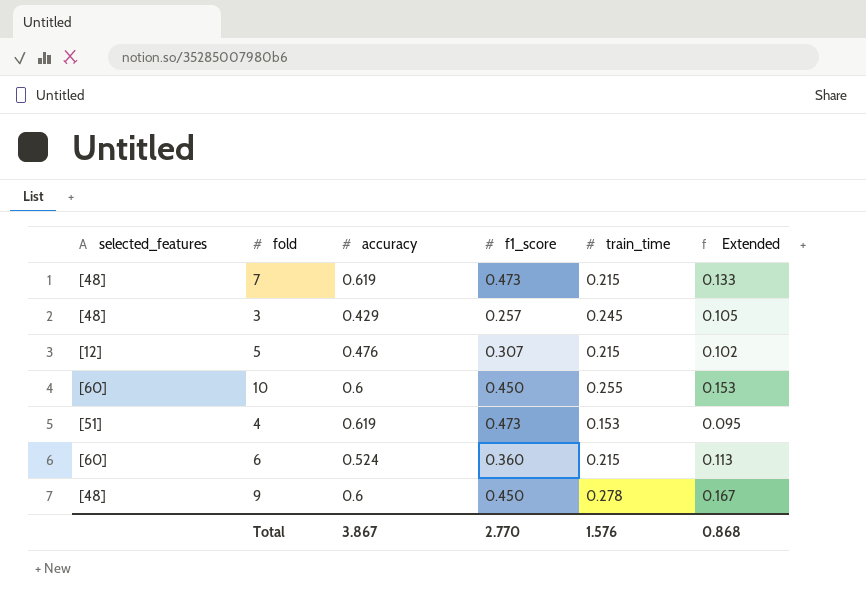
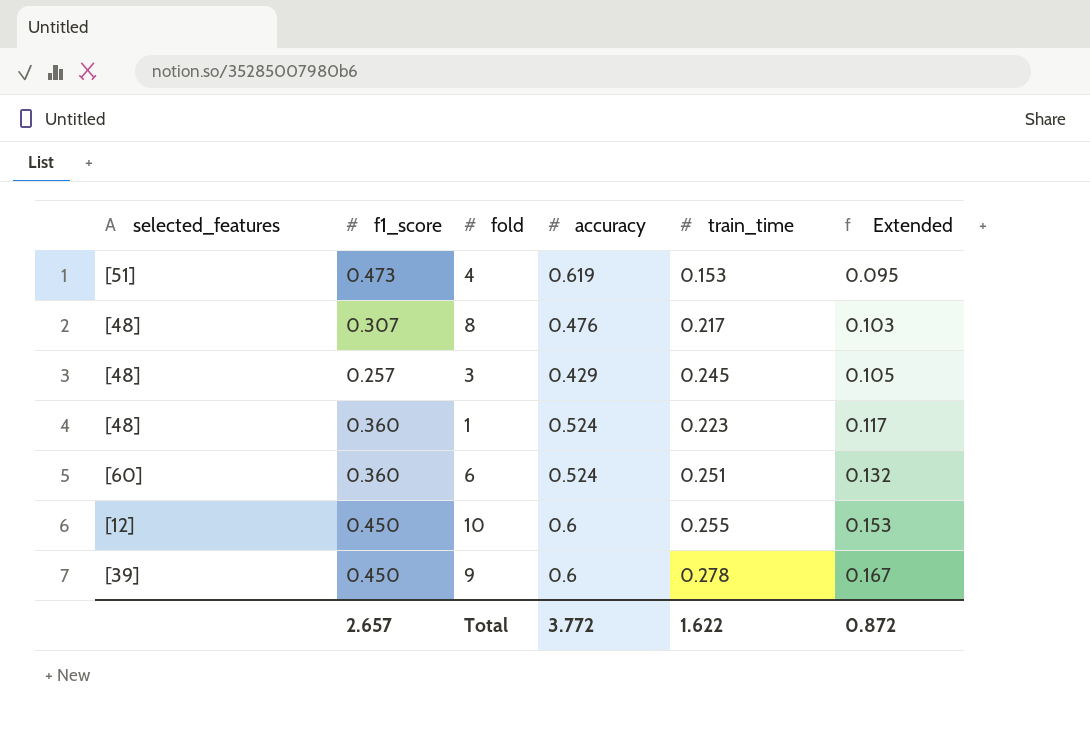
row order: none -> Extended ascending
column f1_score | position: 4 -> 2
row 7: [48] | 0.619 | 0.473 | 0.215 | 0.133 -> none
row 5: [12] | 0.476 | 0.307 | 0.215 | 0.102 -> none
row 8: none -> [48] | 0.307 | 0.476 | 0.217 | 0.103
row 1: none -> [48] | 0.360 | 0.524 | 0.223 | 0.117
6 | train_time: 0.215 -> 0.251
6 | Extended: 0.113 -> 0.132
10 | selected_features: [60] -> [12]
9 | selected_features: [48] -> [39]
Total | f1_score: 2.770 -> 2.657
Total | accuracy: 3.867 -> 3.772
Total | train_time: 1.576 -> 1.622
Total | Extended: 0.868 -> 0.872

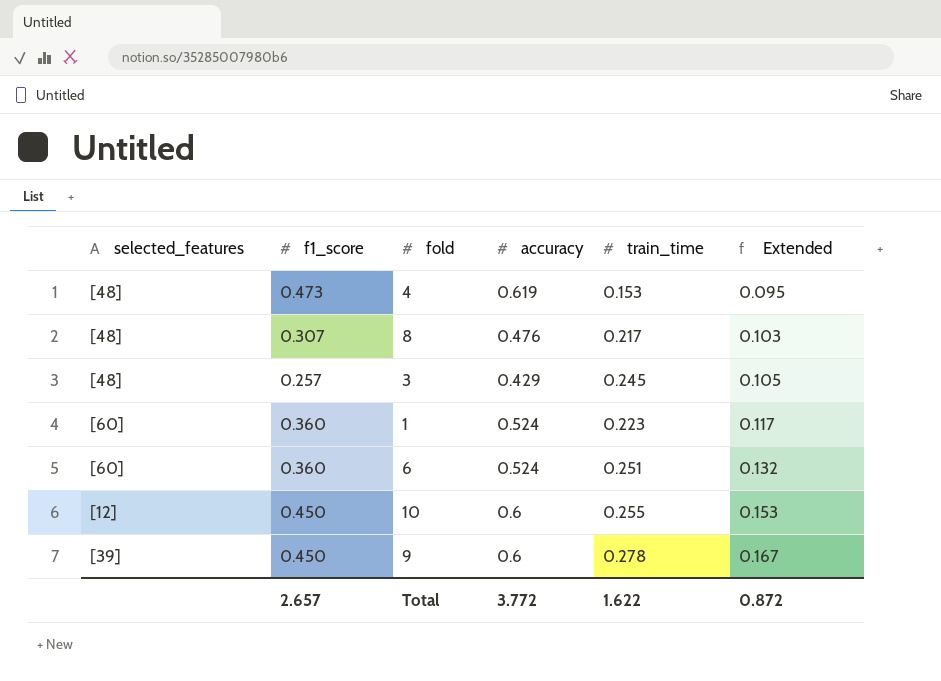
4 | selected_features: [51] -> [48]
1 | selected_features: [48] -> [60]

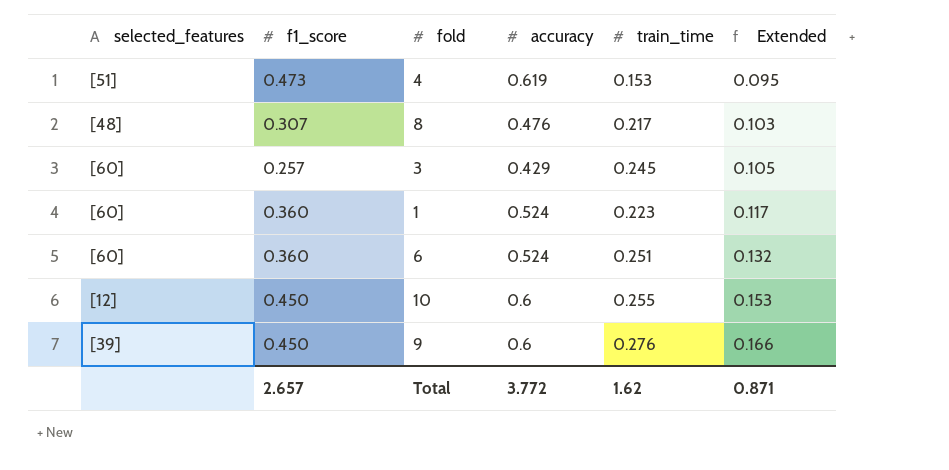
4 | selected_features: [48] -> [51]
3 | selected_features: [48] -> [60]
9 | train_time: 0.278 -> 0.276
9 | Extended: 0.167 -> 0.166
Total | train_time: 1.622 -> 1.62
Total | Extended: 0.872 -> 0.871

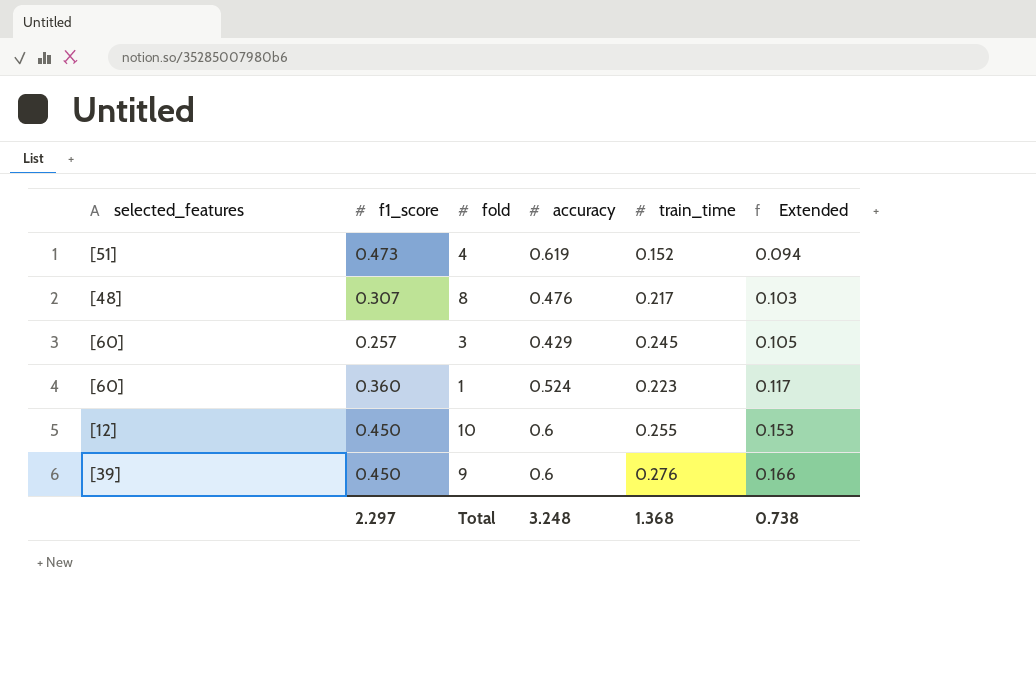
row 6: [60] | 0.360 | 0.524 | 0.251 | 0.132 -> none
4 | train_time: 0.153 -> 0.152
4 | Extended: 0.095 -> 0.094
Total | f1_score: 2.657 -> 2.297
Total | accuracy: 3.772 -> 3.248
Total | train_time: 1.62 -> 1.368
Total | Extended: 0.871 -> 0.738

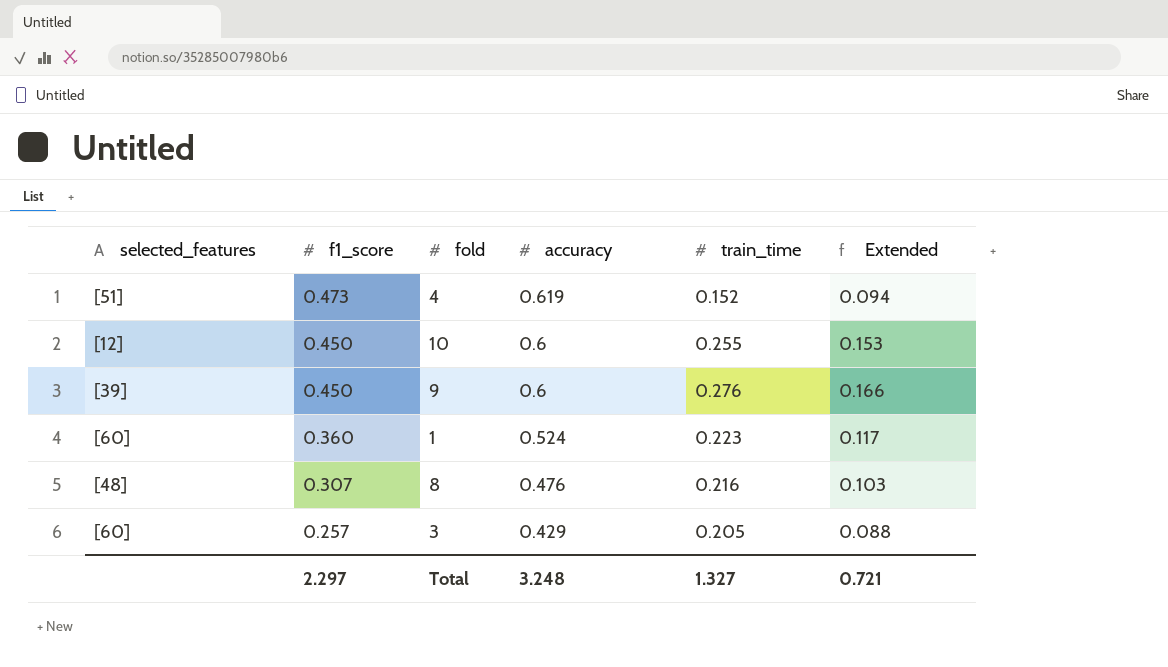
row order: Extended ascending -> f1_score descending
8 | train_time: 0.217 -> 0.216
3 | train_time: 0.245 -> 0.205
3 | Extended: 0.105 -> 0.088
Total | train_time: 1.368 -> 1.327
Total | Extended: 0.738 -> 0.721

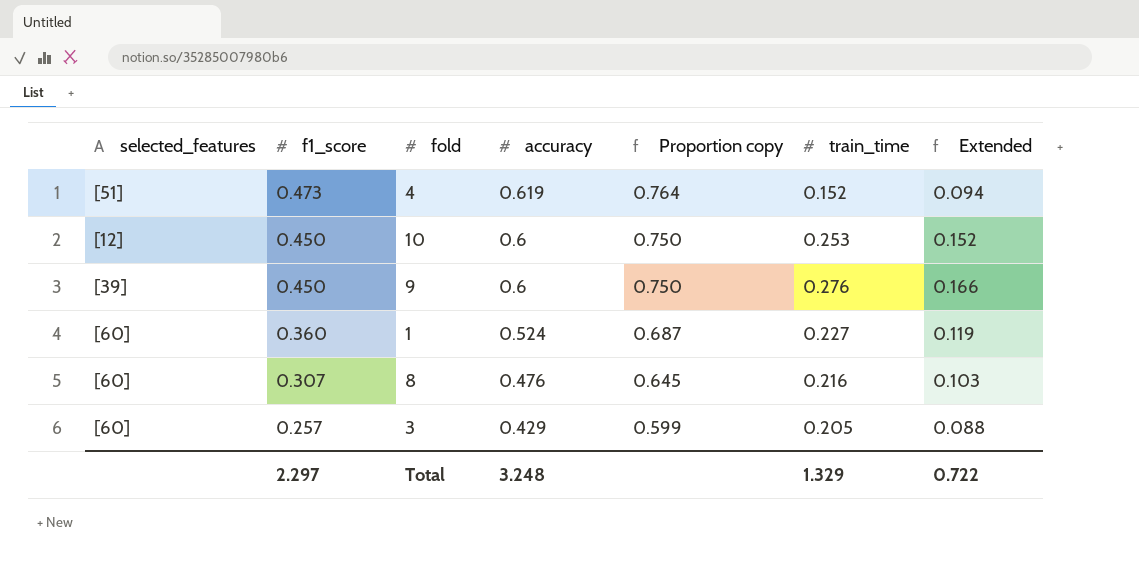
column Proportion copy | formula: none -> [f1_score] / [accuracy]
10 | train_time: 0.255 -> 0.253
10 | Extended: 0.153 -> 0.152
1 | train_time: 0.223 -> 0.227
1 | Extended: 0.117 -> 0.119
8 | selected_features: [48] -> [60]
Total | train_time: 1.327 -> 1.329
Total | Extended: 0.721 -> 0.722

